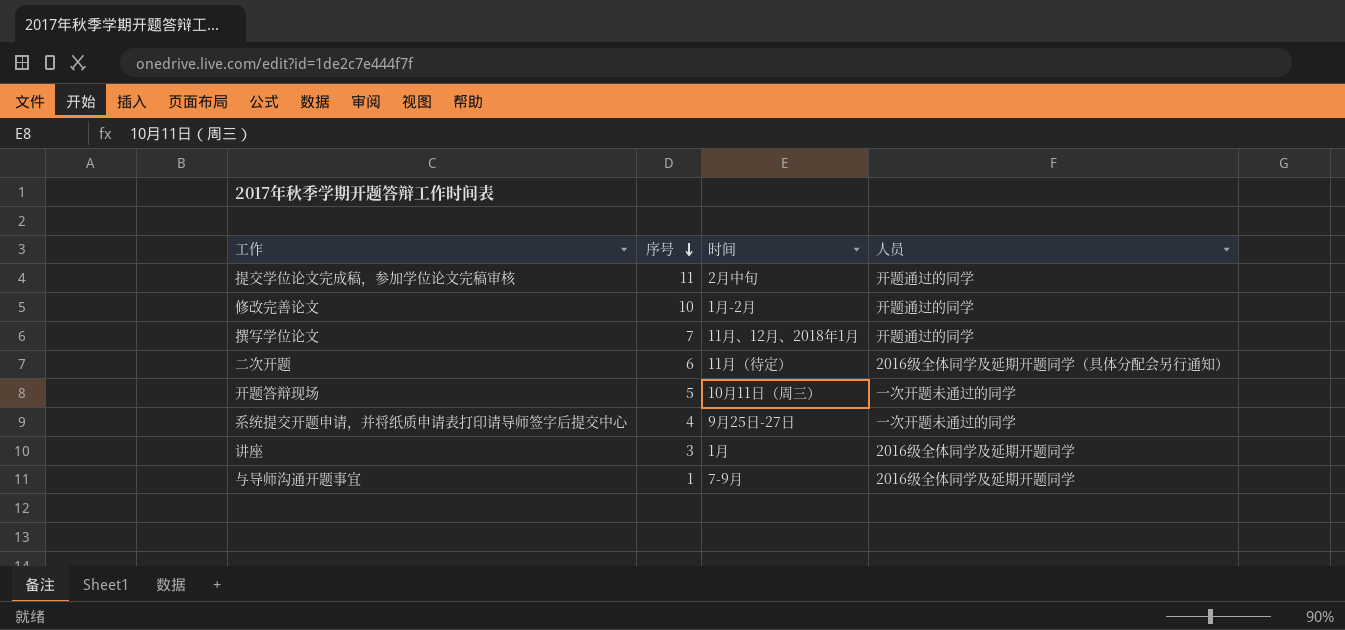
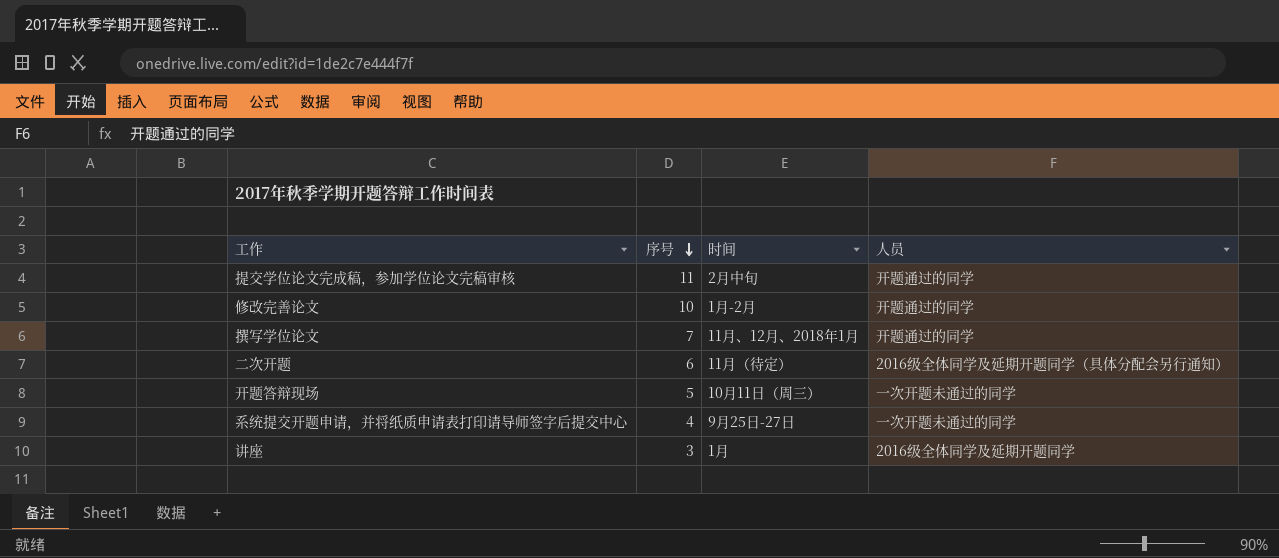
row 与导师沟通开题事宜: 1 | 7-9月 | 2016级全体同学及延期开题同学 -> none

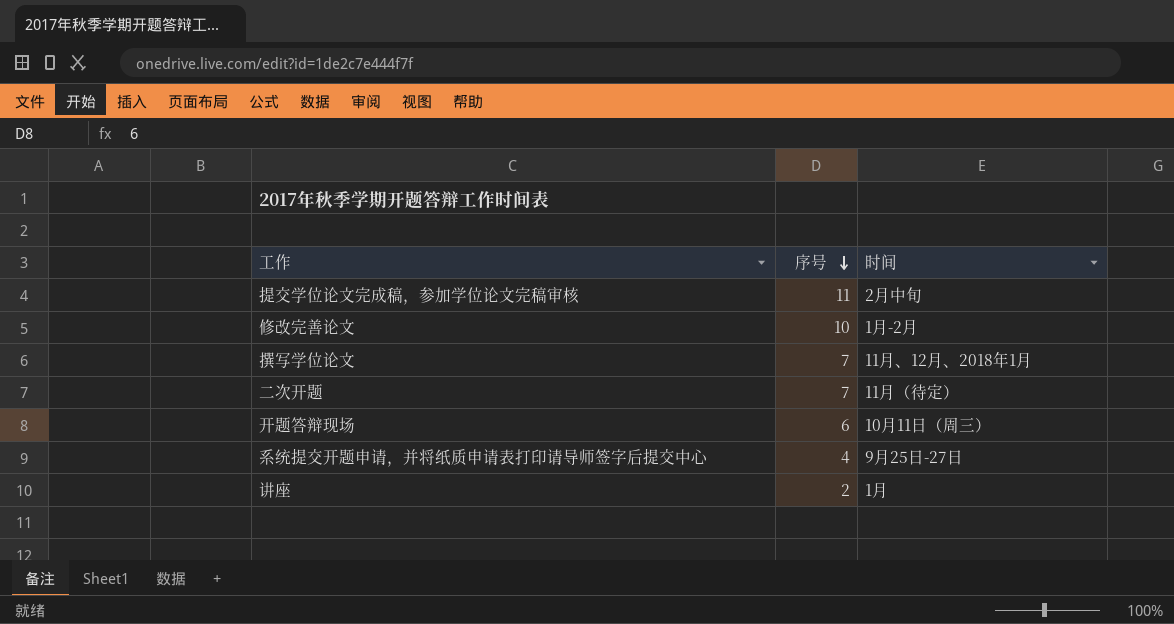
column 人员 | position: 4 -> none
二次开题 | 序号: 6 -> 7
开题答辩现场 | 序号: 5 -> 6
讲座 | 序号: 3 -> 2

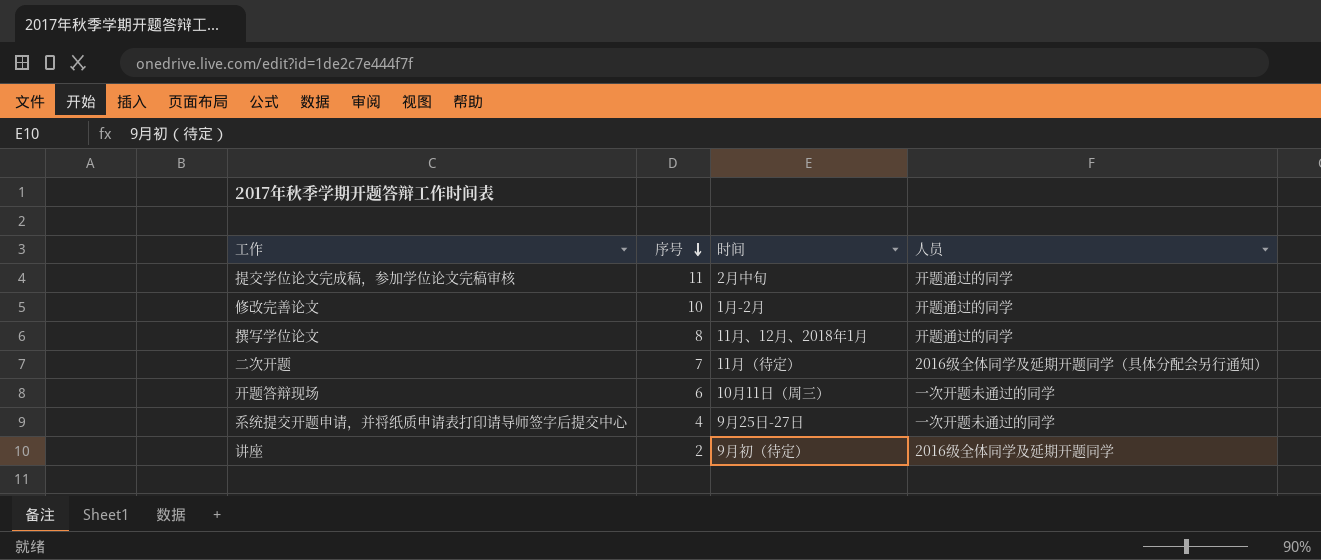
column 人员 | position: none -> 4
撰写学位论文 | 序号: 7 -> 8
讲座 | 时间: 1月 -> 9月初（待定）

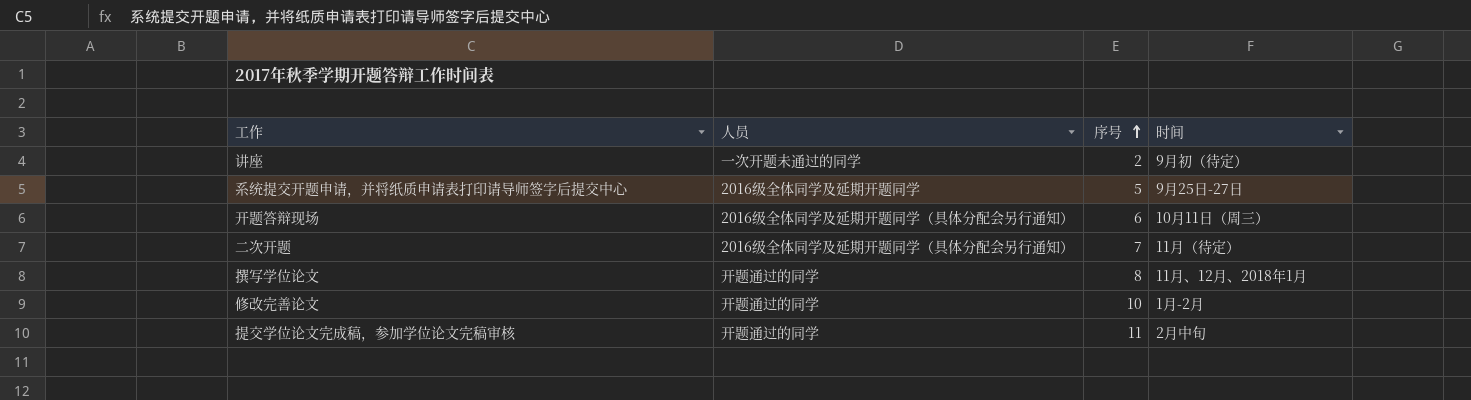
row order: 序号 descending -> 序号 ascending
column 人员 | position: 4 -> 2
讲座 | 人员: 2016级全体同学及延期开题同学 -> 一次开题未通过的同学
系统提交开题申请，并将纸质申请表打印请导师签字后提交中心 | 人员: 一次开题未通过的同学 -> 2016级全体同学及延期开题同学
系统提交开题申请，并将纸质申请表打印请导师签字后提交中心 | 序号: 4 -> 5
开题答辩现场 | 人员: 一次开题未通过的同学 -> 2016级全体同学及延期开题同学（具体分配会另行通知）

